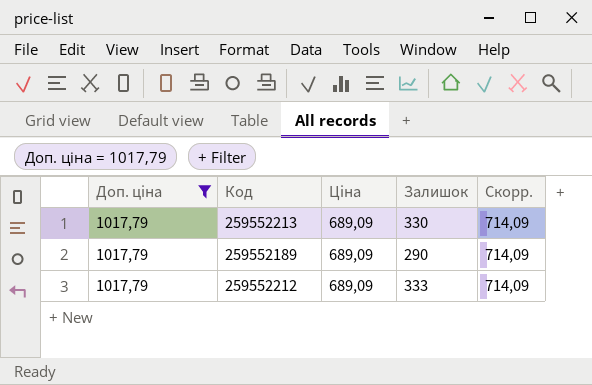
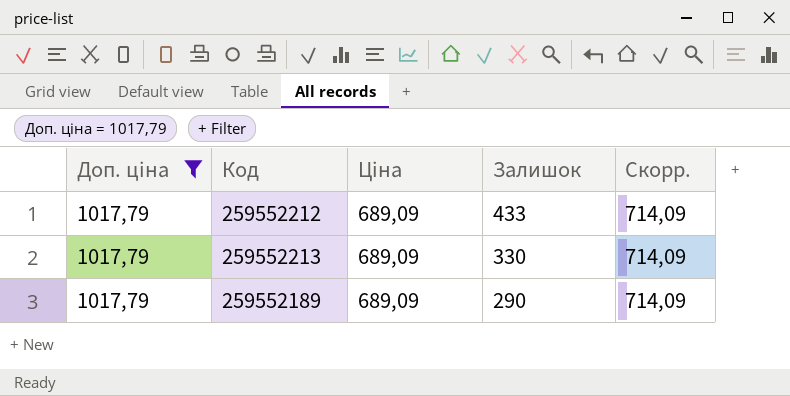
row order: none -> Залишок descending
259552212 | Залишок: 333 -> 433

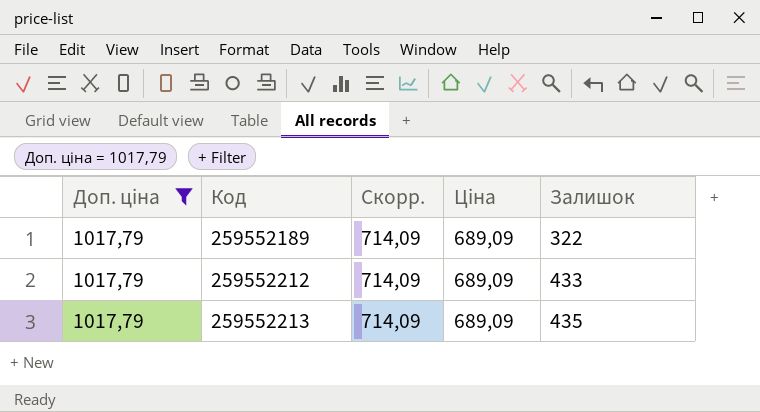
row order: Залишок descending -> Код ascending
column Скорр. | position: 5 -> 3
259552189 | Залишок: 290 -> 322
259552213 | Залишок: 330 -> 435

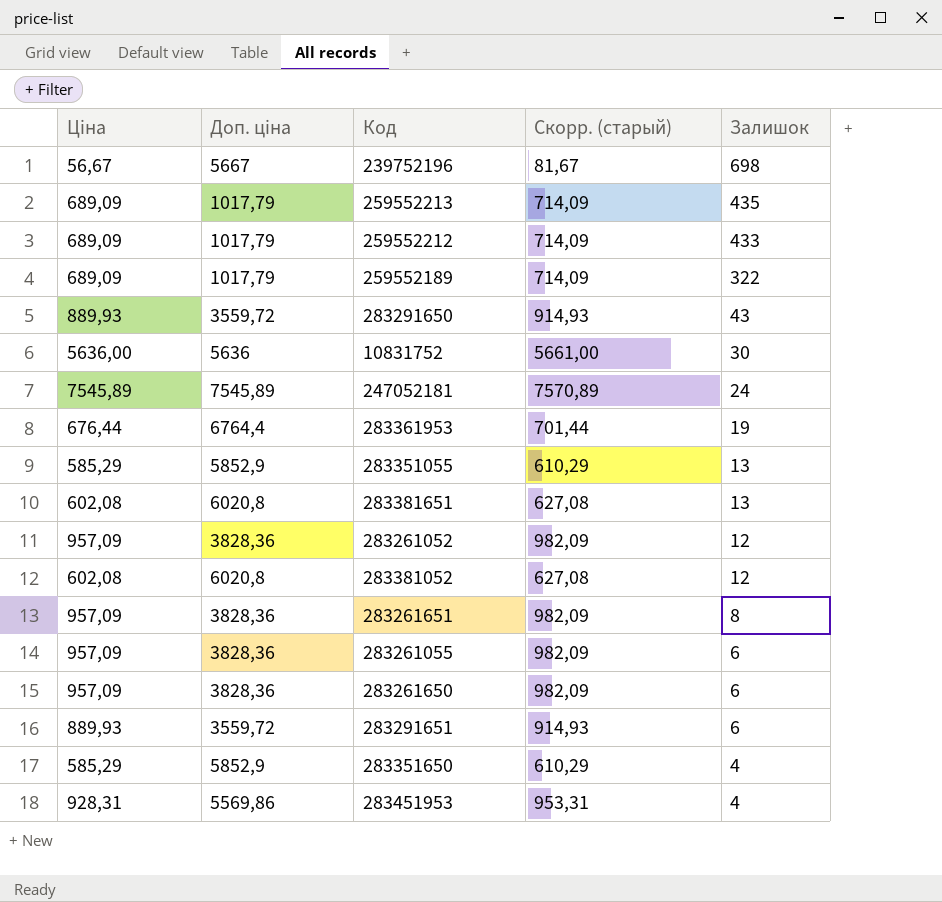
filter: Доп. ціна = 1017,79 -> none
row order: Код ascending -> Залишок descending
column Ціна | position: 4 -> 1
column name: Скорр. -> Скорр. (старый)

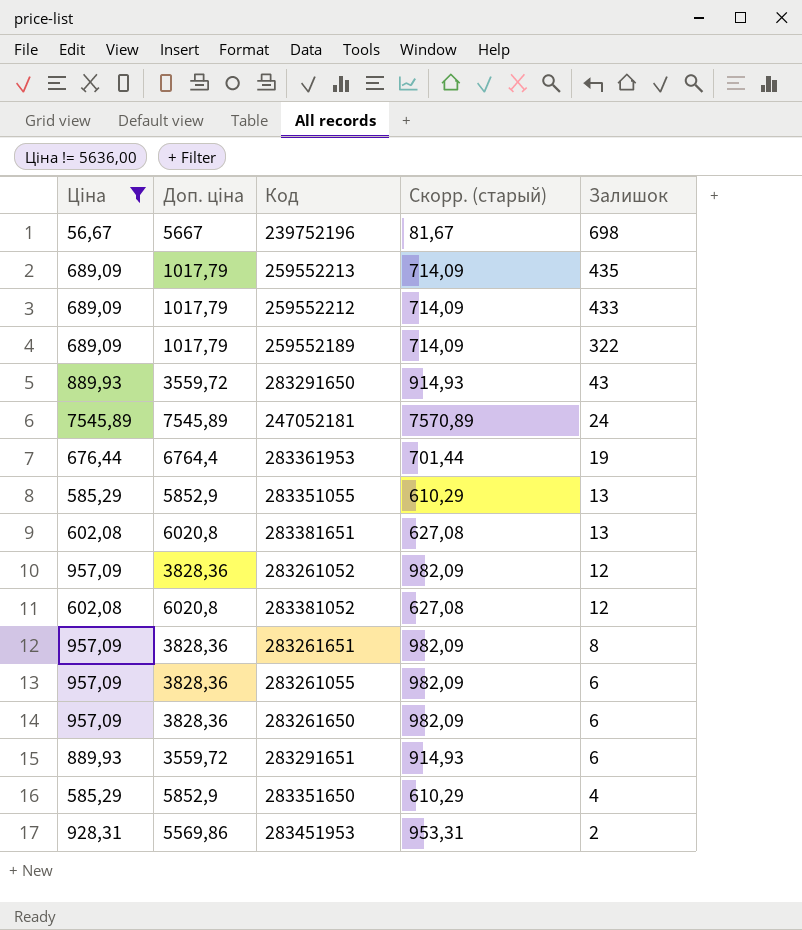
filter: none -> Ціна != 5636,00
283451953 | Залишок: 4 -> 2

